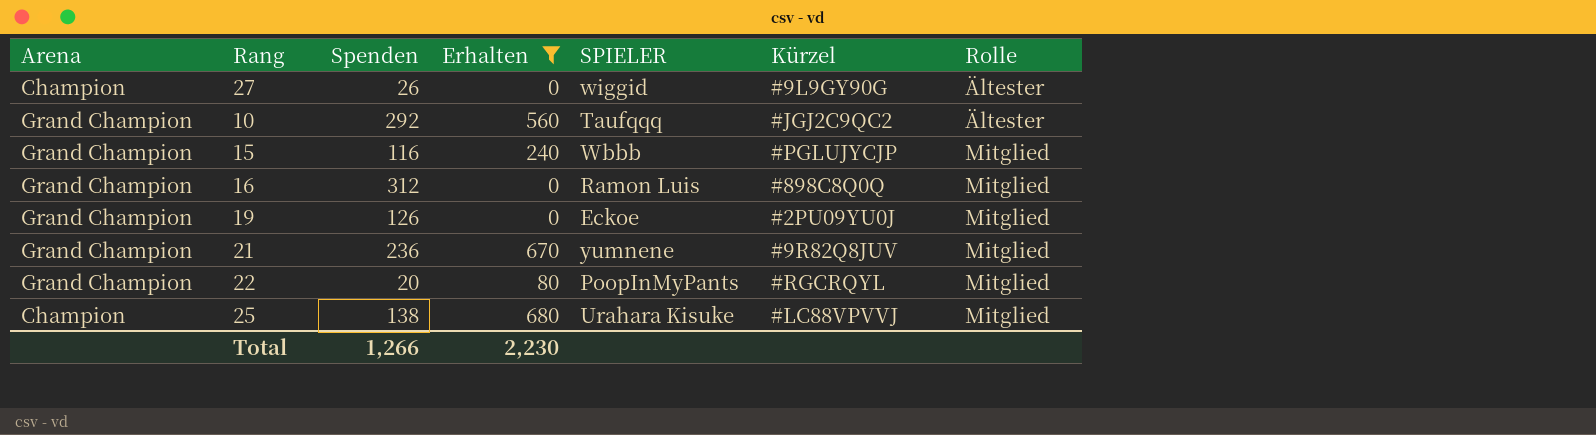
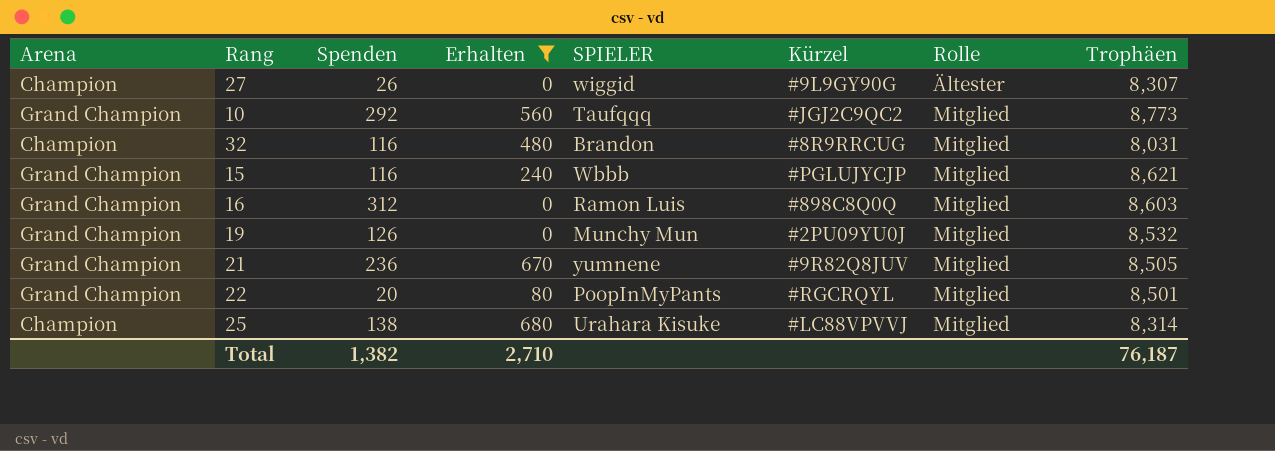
column Trophäen | position: none -> 8
10 | Rolle: Ältester -> Mitglied
row 32: none -> Champion | 116 | 480 | Brandon | #8R9RRCUG | Mitglied | 8,031
19 | SPIELER: Eckoe -> Munchy Mun
Total | Spenden: 1,266 -> 1,382
Total | Erhalten: 2,230 -> 2,710

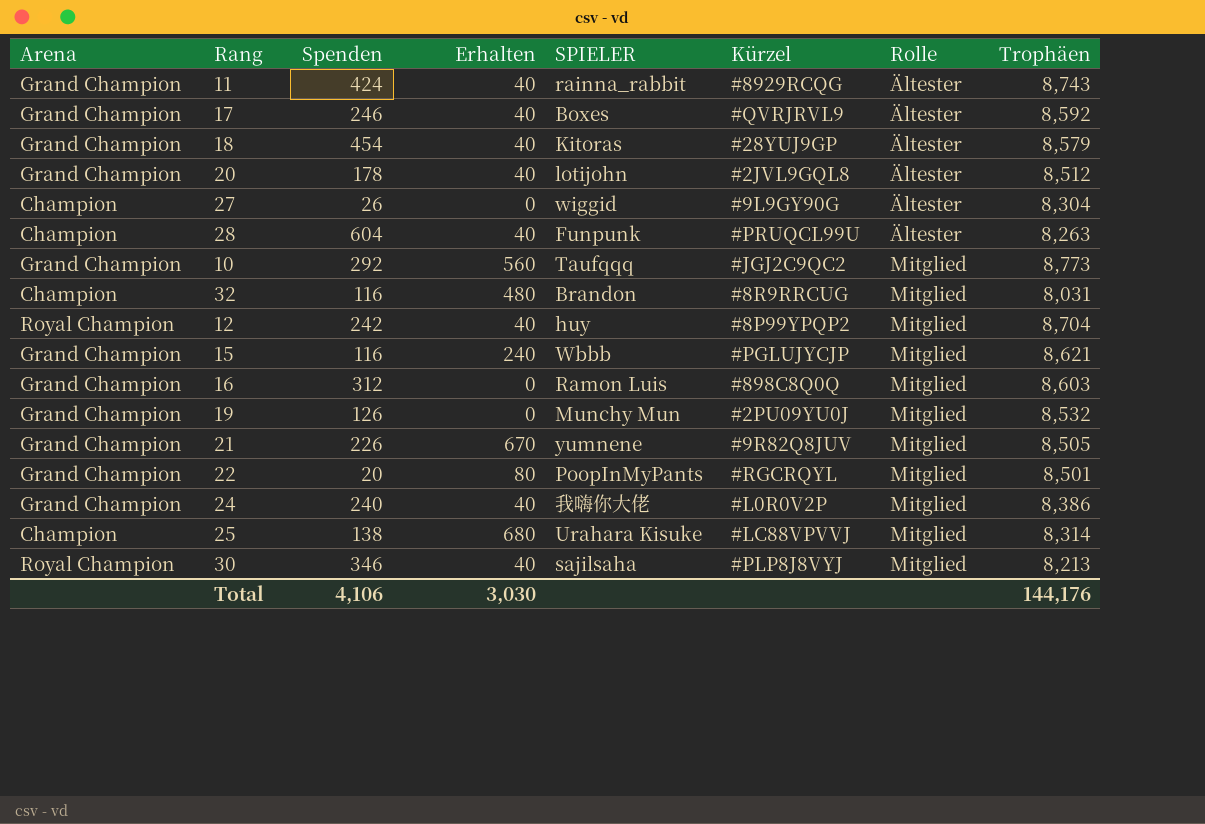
filter: Erhalten != 40 -> none
27 | Trophäen: 8,307 -> 8,304
21 | Spenden: 236 -> 226
Total | Spenden: 1,382 -> 4,106
Total | Erhalten: 2,710 -> 3,030
Total | Trophäen: 76,187 -> 144,176

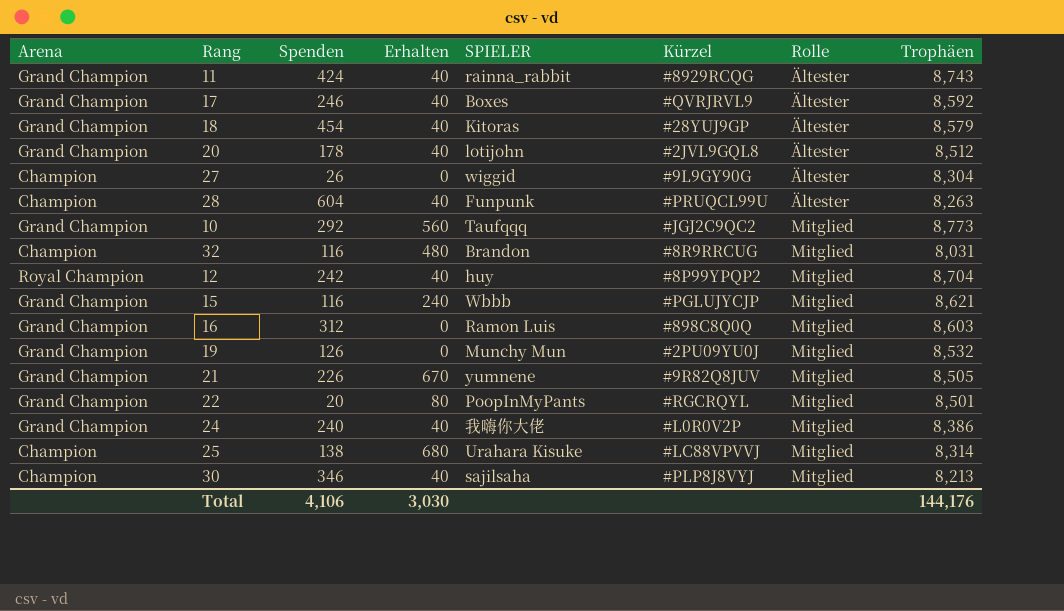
30 | Arena: Royal Champion -> Champion

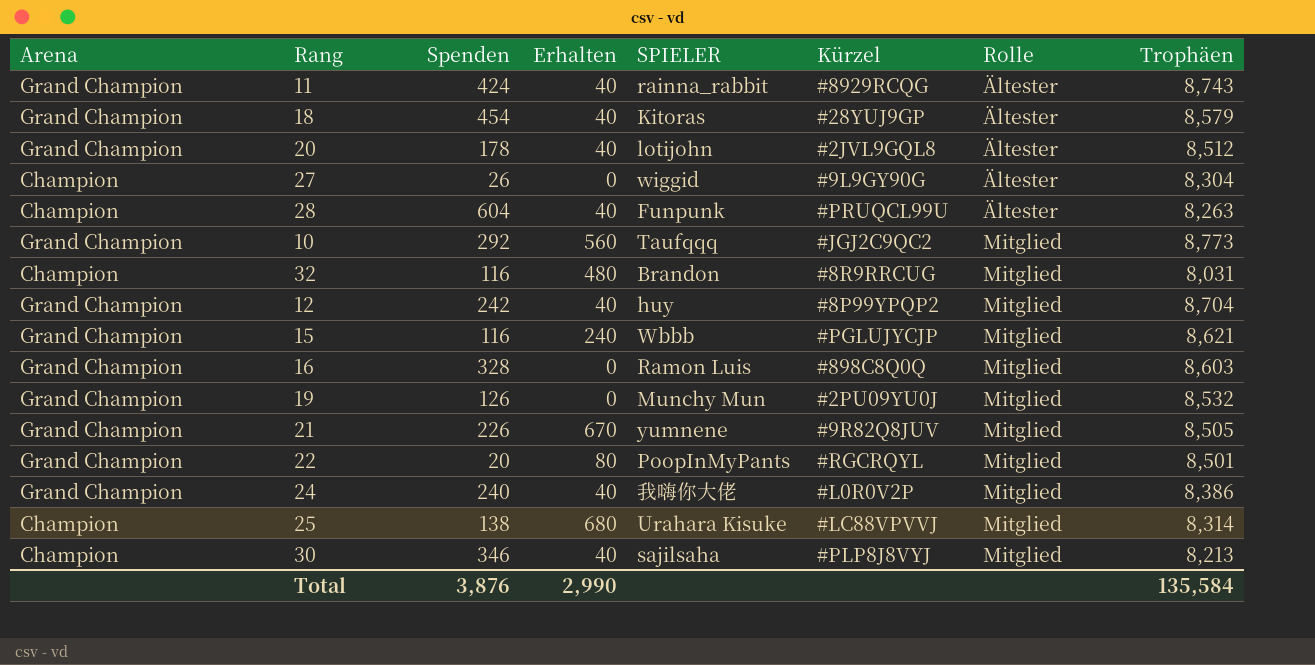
row 17: Grand Champion | 246 | 40 | Boxes | #QVRJRVL9 | Ältester | 8,592 -> none
12 | Arena: Royal Champion -> Grand Champion
16 | Spenden: 312 -> 328
Total | Spenden: 4,106 -> 3,876
Total | Erhalten: 3,030 -> 2,990
Total | Trophäen: 144,176 -> 135,584

